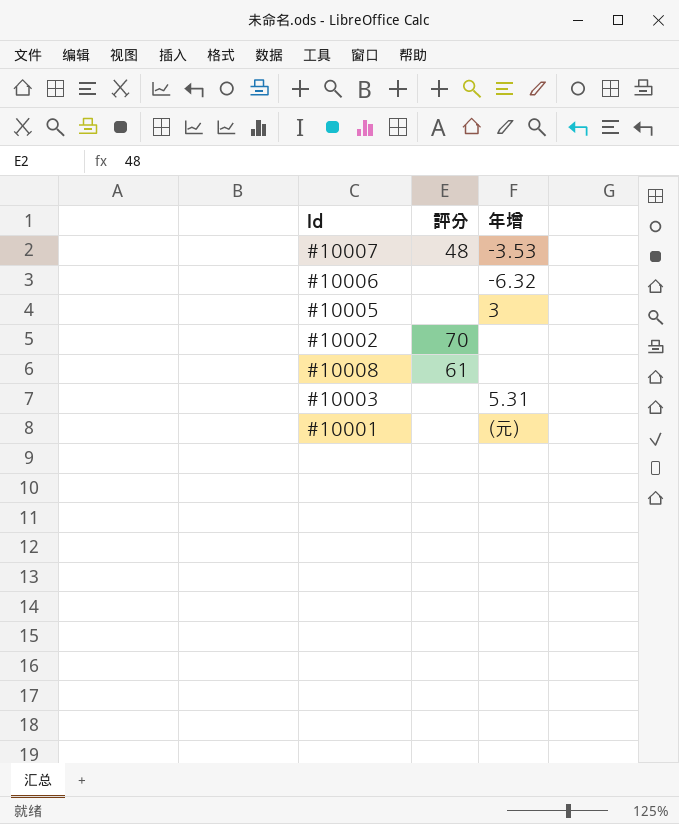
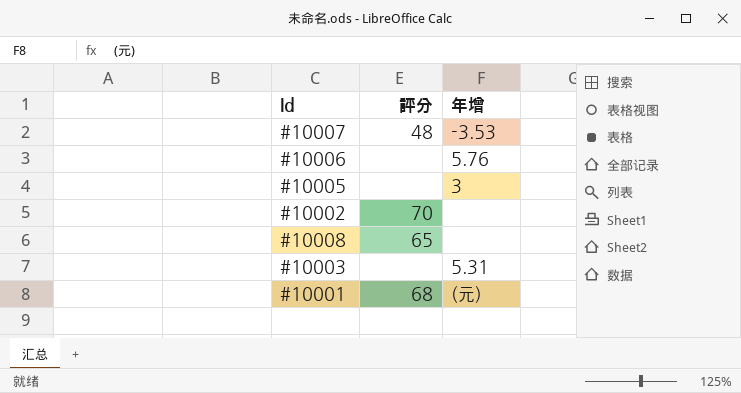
#10006 | 年增: -6.32 -> 5.76
#10008 | 評分: 61 -> 65
#10001 | 評分: none -> 68

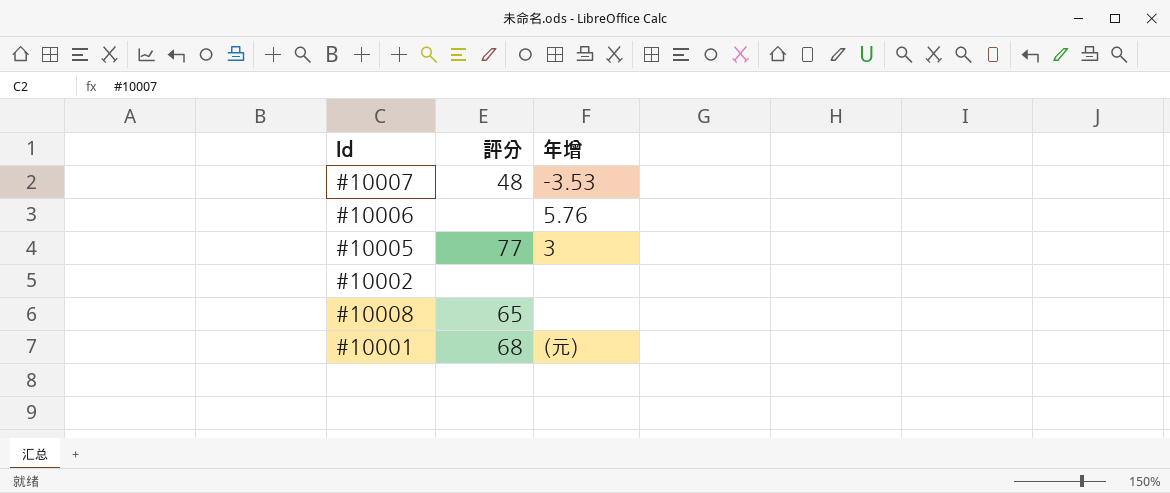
row #10003: none | 5.31 -> none
#10005 | 評分: none -> 77
#10002 | 評分: 70 -> none

